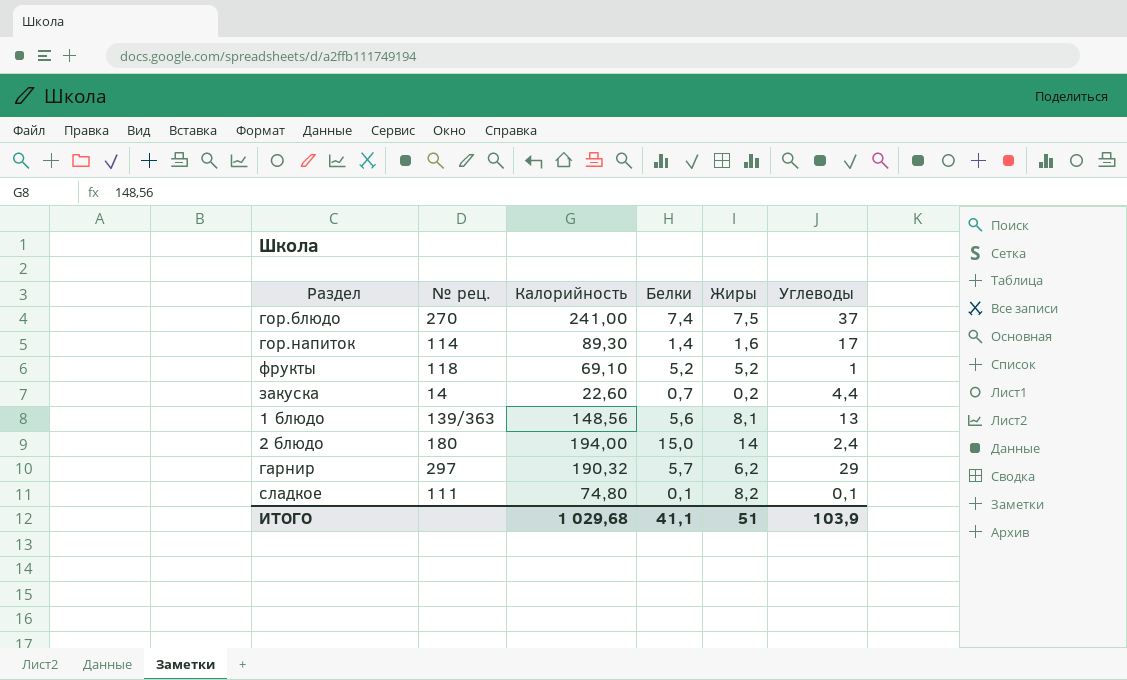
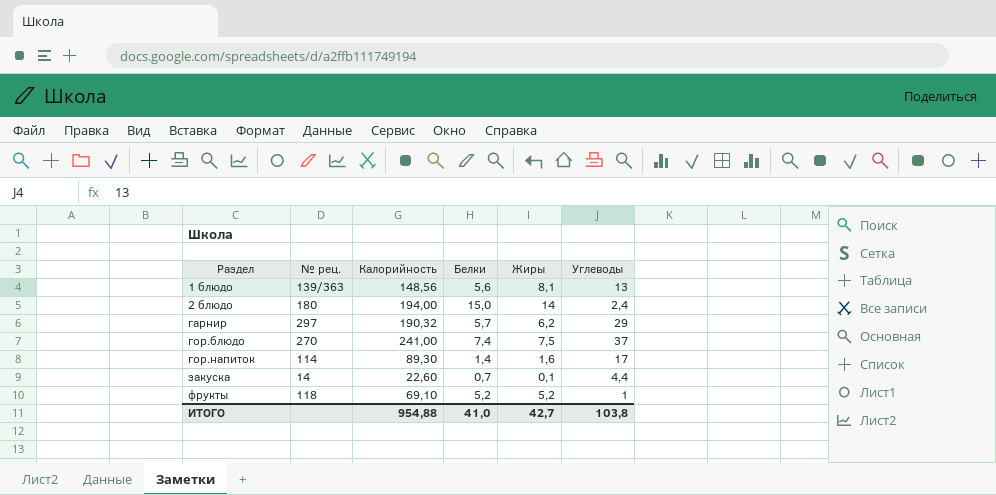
row order: none -> Раздел ascending
row сладкое: 111 | 74,80 | 0,1 | 8,2 | 0,1 -> none
закуска | Жиры: 0,2 -> 0,1
ИТОГО | Калорийность: 1 029,68 -> 954,88
ИТОГО | Белки: 41,1 -> 41,0
ИТОГО | Жиры: 51 -> 42,7
ИТОГО | Углеводы: 103,9 -> 103,8

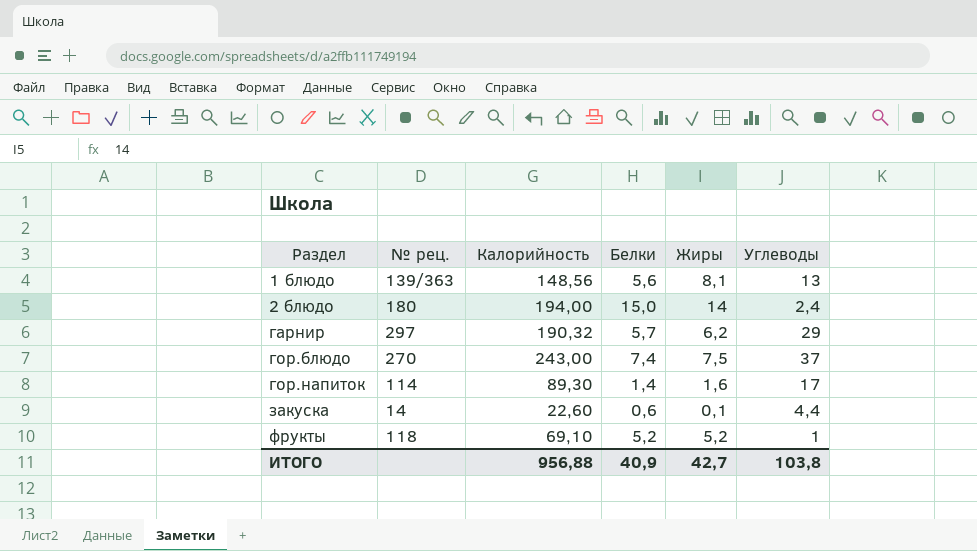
гор.блюдо | Калорийность: 241,00 -> 243,00
закуска | Белки: 0,7 -> 0,6
ИТОГО | Калорийность: 954,88 -> 956,88
ИТОГО | Белки: 41,0 -> 40,9

